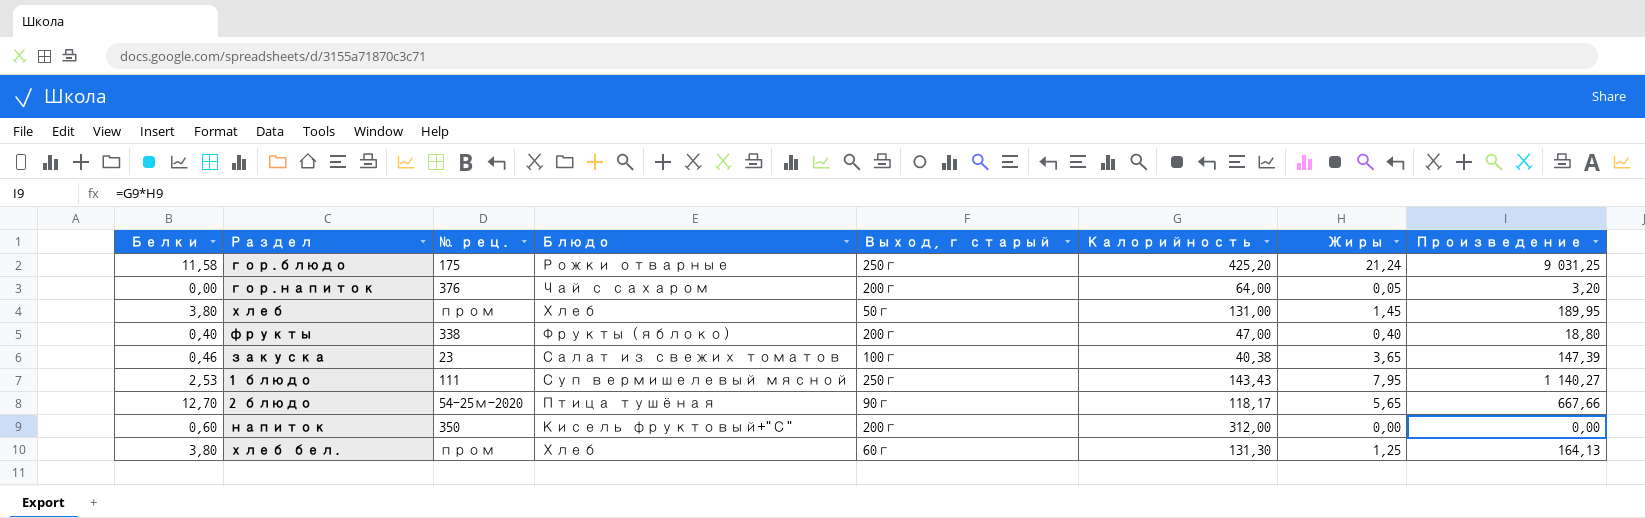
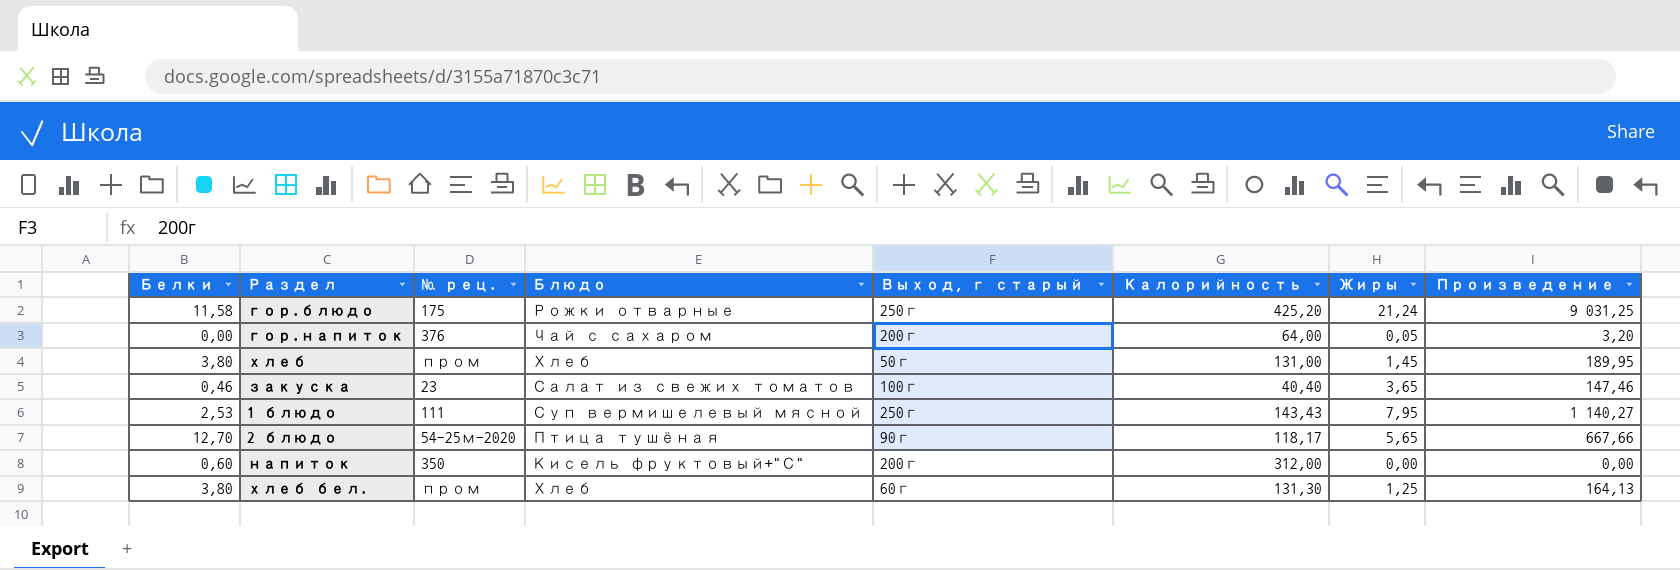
row фрукты: 0,40 | 338 | Фрукты (яблоко) | 200г | 47,00 | 0,40 | 18,80 -> none
закуска | Калорийность: 40,38 -> 40,40
закуска | Произведение: 147,39 -> 147,46

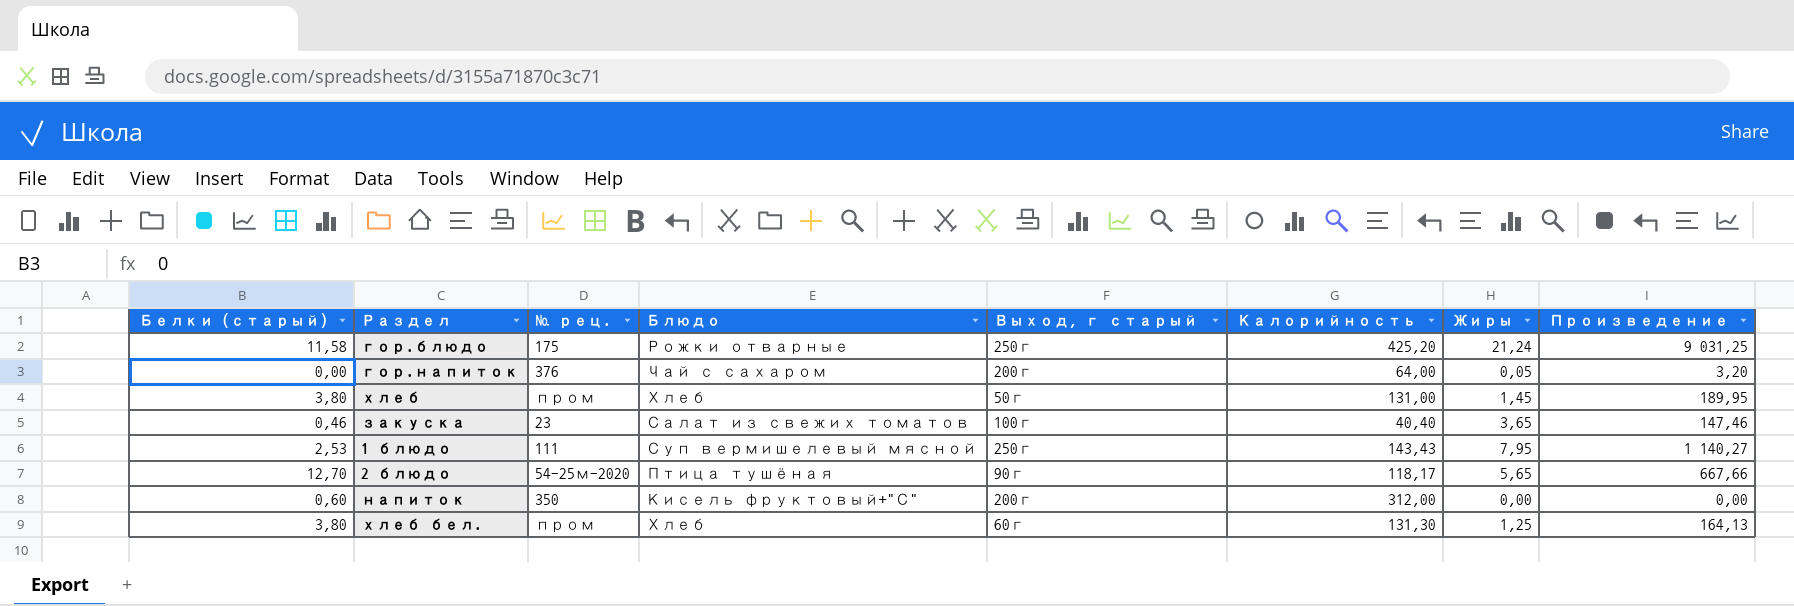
column name: Белки -> Белки (старый)

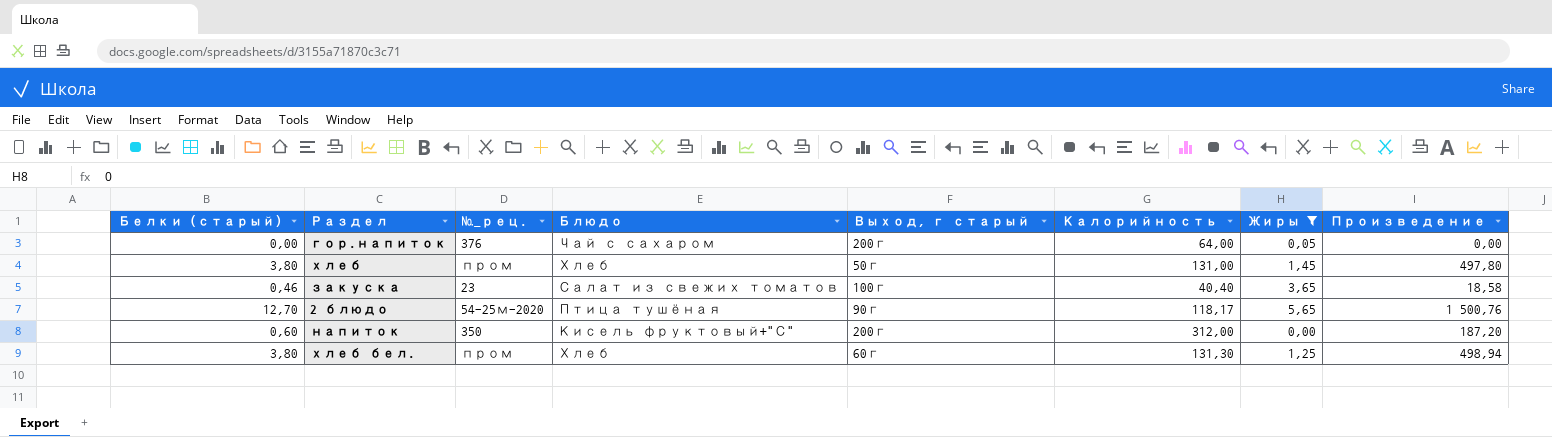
filter: none -> Жиры <= 5,65
column name: № рец. -> №_рец.
column Произведение | formula: [Калорийность] * [Жиры] -> [Белки (старый)] * [Калорийность]

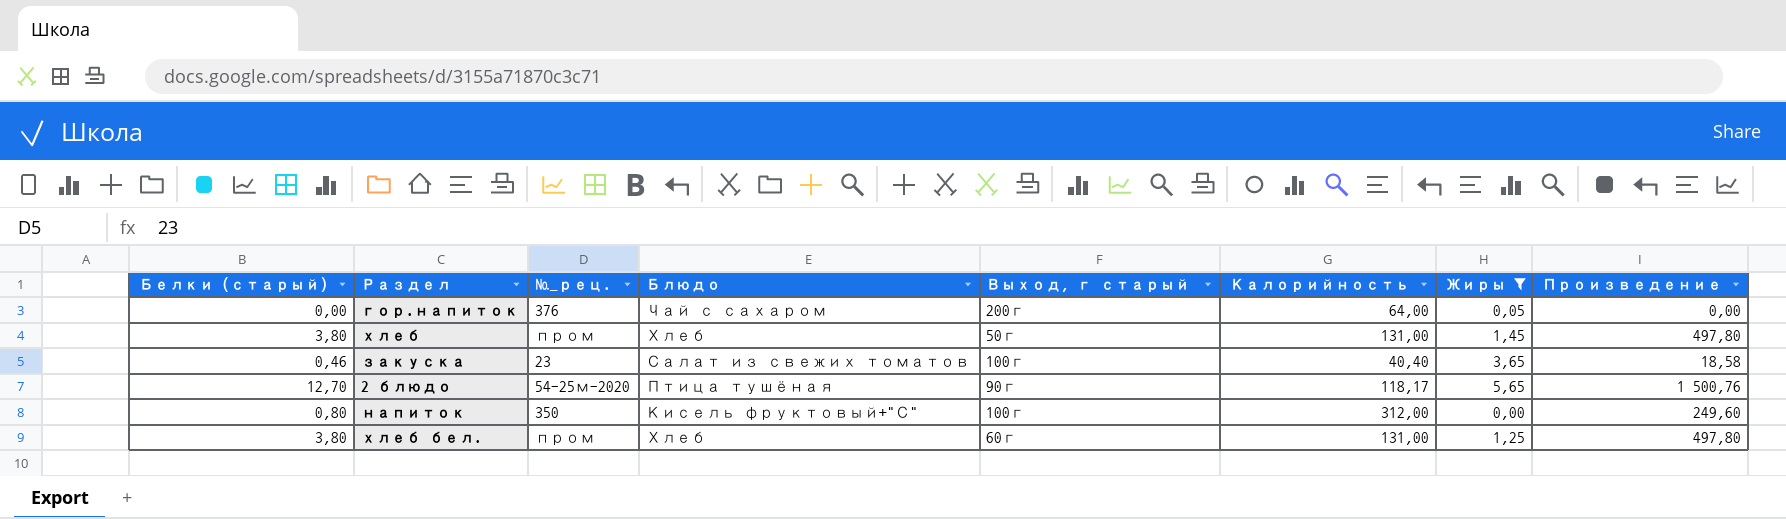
напиток | Белки (старый): 0,60 -> 0,80
напиток | Выход, г старый: 200г -> 100г
напиток | Произведение: 187,20 -> 249,60
хлеб бел. | Калорийность: 131,30 -> 131,00
хлеб бел. | Произведение: 498,94 -> 497,80

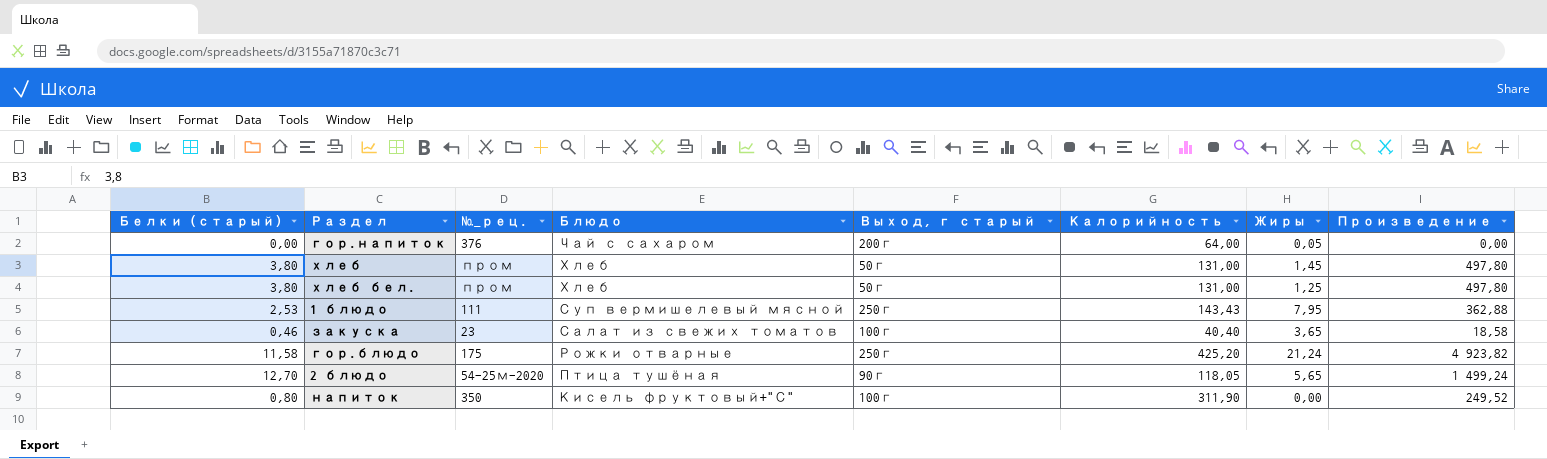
filter: Жиры <= 5,65 -> none
row order: none -> Блюдо descending
хлеб бел. | Выход, г старый: 60г -> 50г
2 блюдо | Калорийность: 118,17 -> 118,05
2 блюдо | Произведение: 1 500,76 -> 1 499,24
напиток | Калорийность: 312,00 -> 311,90
напиток | Произведение: 249,60 -> 249,52

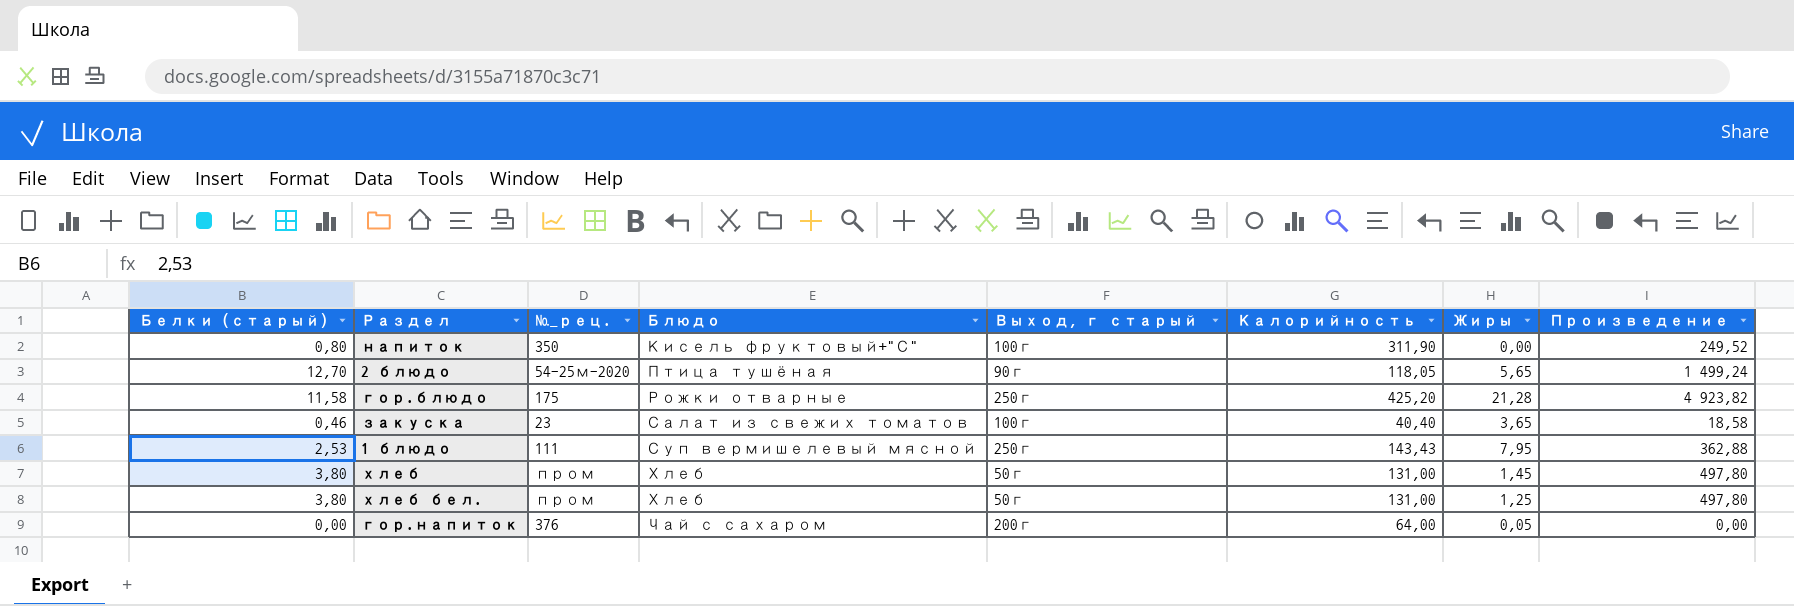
row order: Блюдо descending -> Блюдо ascending
гор.блюдо | Жиры: 21,24 -> 21,28

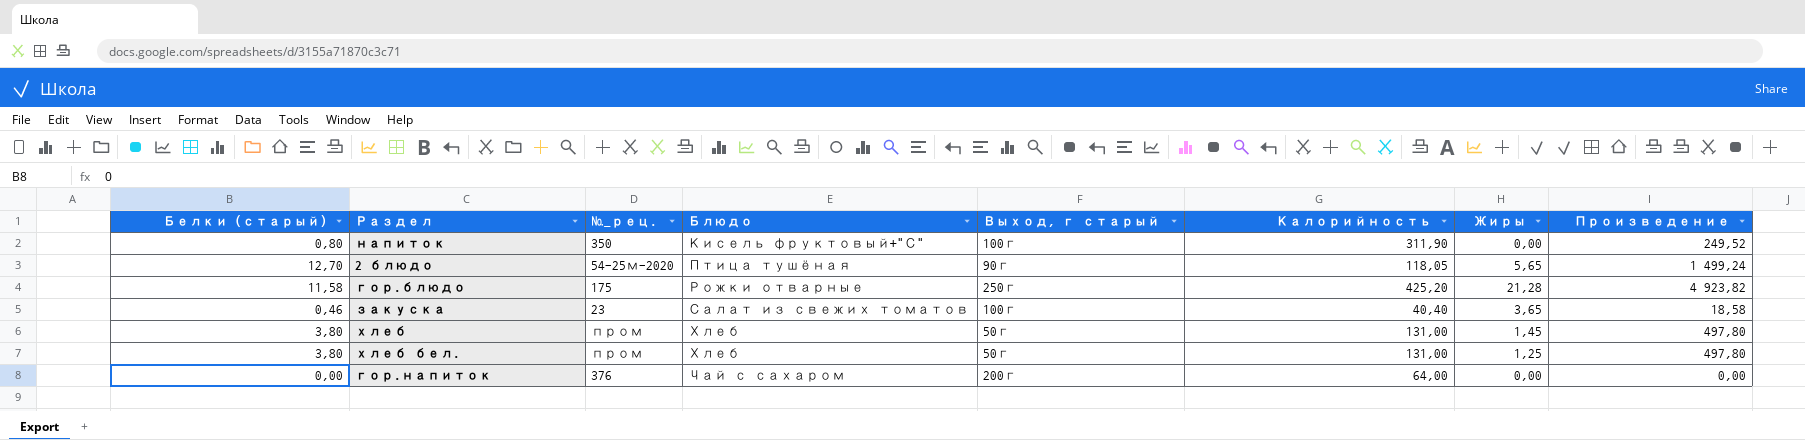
row 1 блюдо: 2,53 | 111 | Суп вермишелевый мясной | 250г | 143,43 | 7,95 | 362,88 -> none
гор.напиток | Жиры: 0,05 -> 0,00

